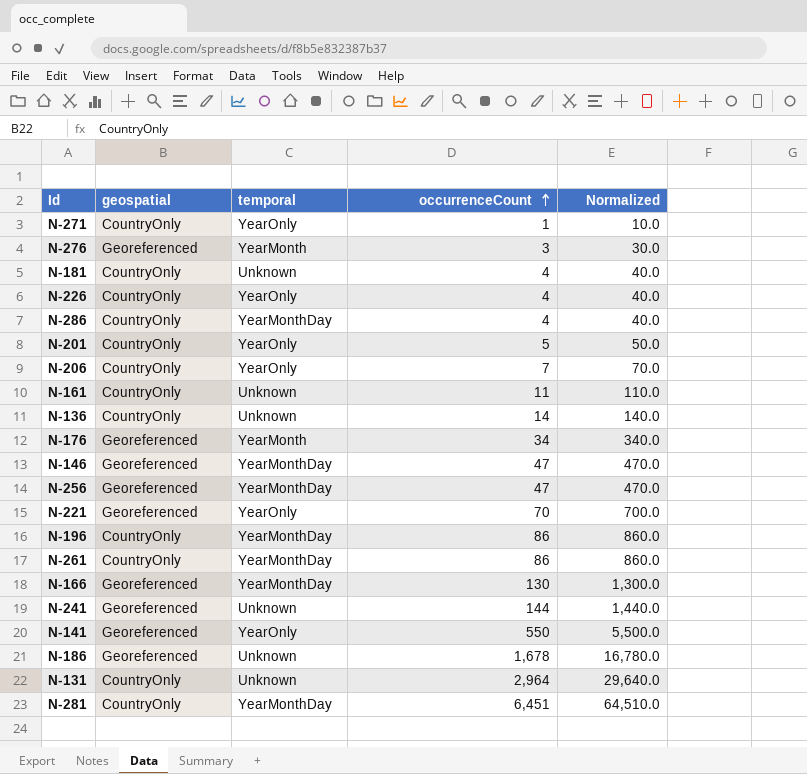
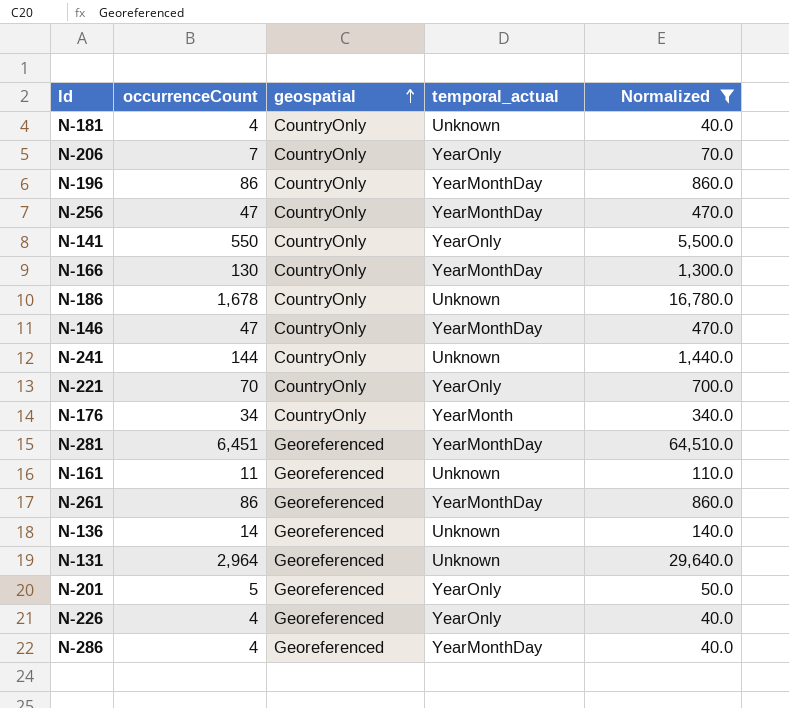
filter: none -> Normalized >= 40.0
row order: occurrenceCount ascending -> geospatial ascending
column occurrenceCount | position: 4 -> 2
column name: temporal -> temporal_actual
N-256 | geospatial: Georeferenced -> CountryOnly
N-141 | geospatial: Georeferenced -> CountryOnly
N-166 | geospatial: Georeferenced -> CountryOnly
N-186 | geospatial: Georeferenced -> CountryOnly
N-146 | geospatial: Georeferenced -> CountryOnly
N-241 | geospatial: Georeferenced -> CountryOnly
N-221 | geospatial: Georeferenced -> CountryOnly
N-176 | geospatial: Georeferenced -> CountryOnly
N-281 | geospatial: CountryOnly -> Georeferenced
N-161 | geospatial: CountryOnly -> Georeferenced
N-261 | geospatial: CountryOnly -> Georeferenced
N-136 | geospatial: CountryOnly -> Georeferenced
N-131 | geospatial: CountryOnly -> Georeferenced
N-201 | geospatial: CountryOnly -> Georeferenced
N-226 | geospatial: CountryOnly -> Georeferenced
N-286 | geospatial: CountryOnly -> Georeferenced

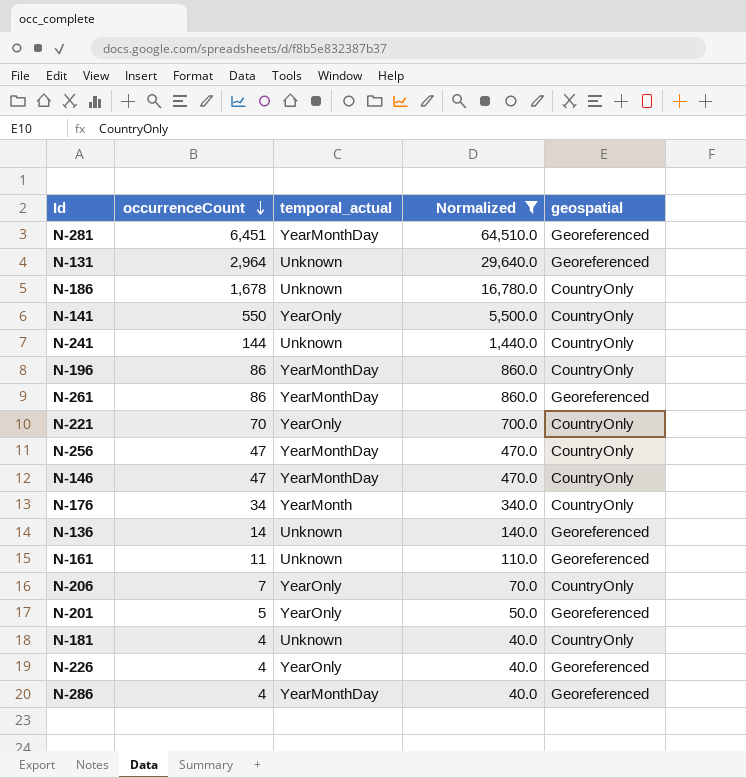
row order: geospatial ascending -> occurrenceCount descending
column geospatial | position: 3 -> 5
row N-166: 130 | CountryOnly | YearMonthDay | 1,300.0 -> none

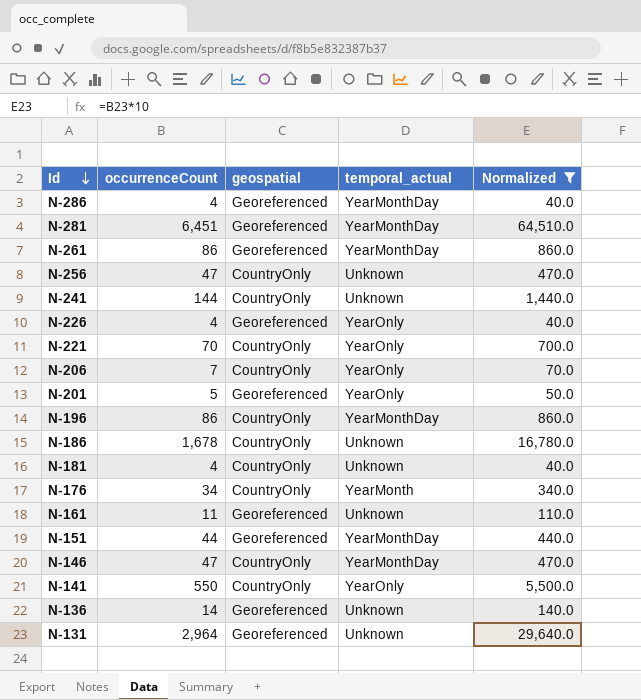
row order: occurrenceCount descending -> Id descending
column geospatial | position: 5 -> 3
N-256 | temporal_actual: YearMonthDay -> Unknown
row N-151: none -> 44 | Georeferenced | YearMonthDay | 440.0

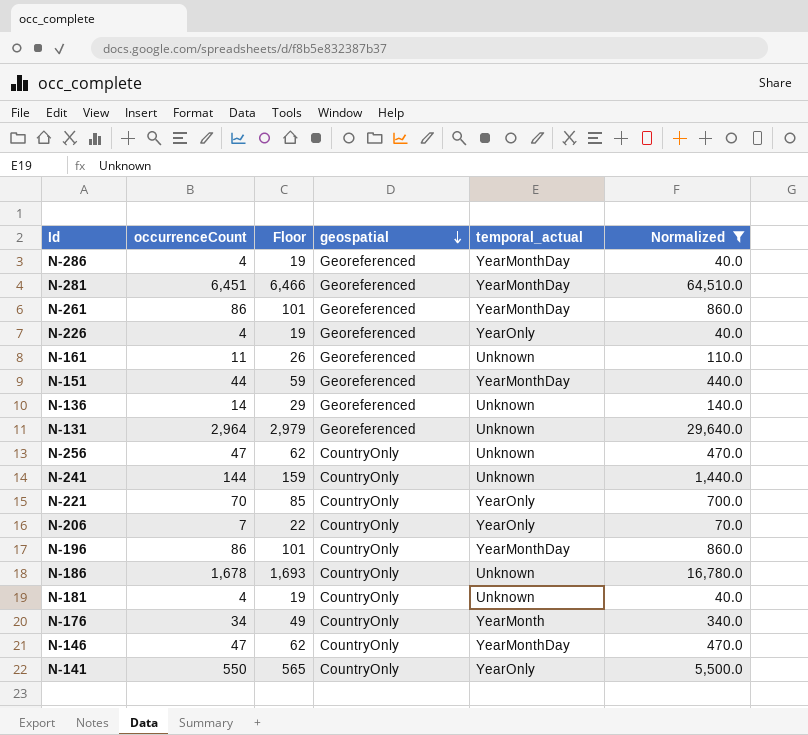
row order: Id descending -> geospatial descending
column Floor | formula: none -> [occurrenceCount] + 15
row N-201: 5 | Georeferenced | YearOnly | 50.0 -> none

